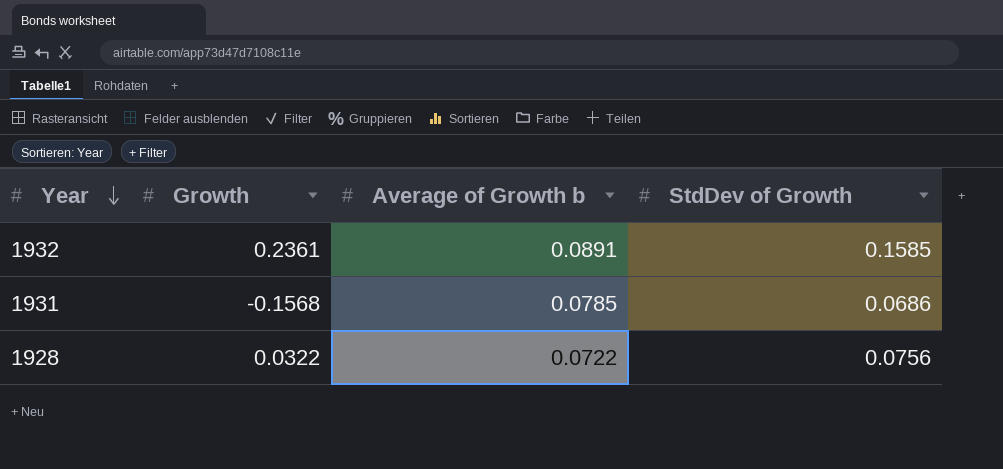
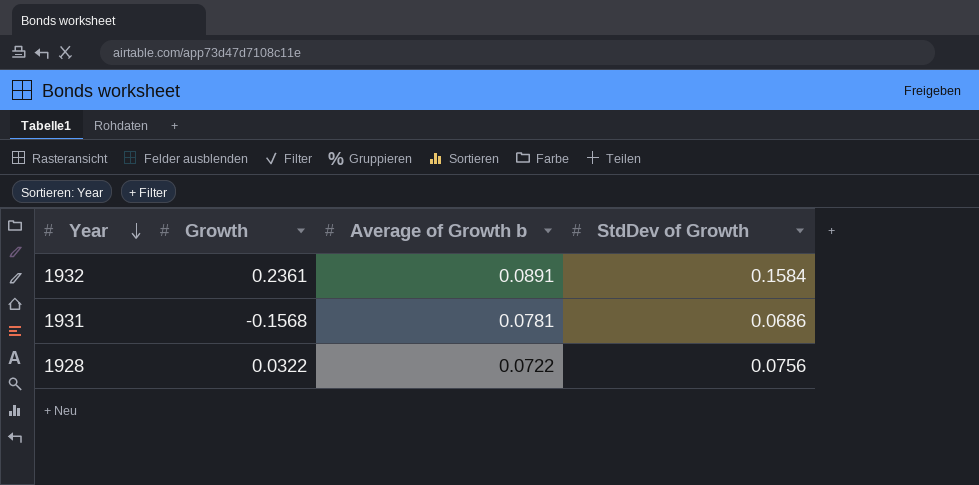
1932 | StdDev of Growth: 0.1585 -> 0.1584
1931 | Average of Growth b: 0.0785 -> 0.0781

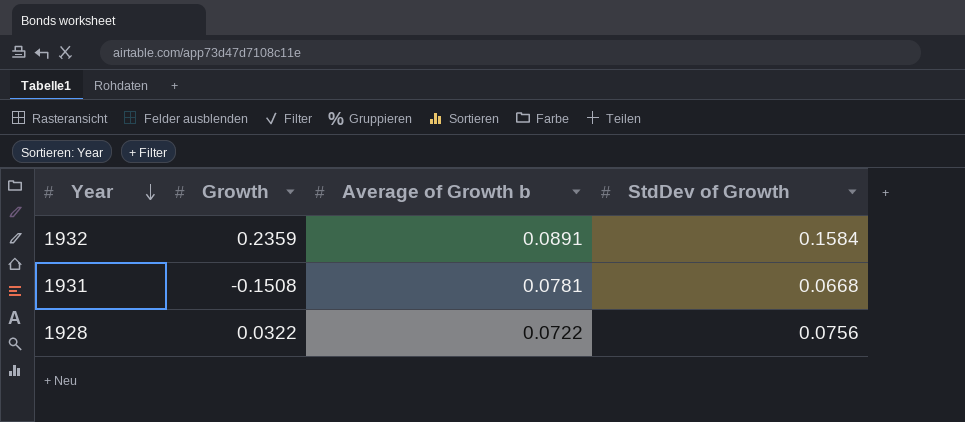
1932 | Growth: 0.2361 -> 0.2359
1931 | Growth: -0.1568 -> -0.1508
1931 | StdDev of Growth: 0.0686 -> 0.0668

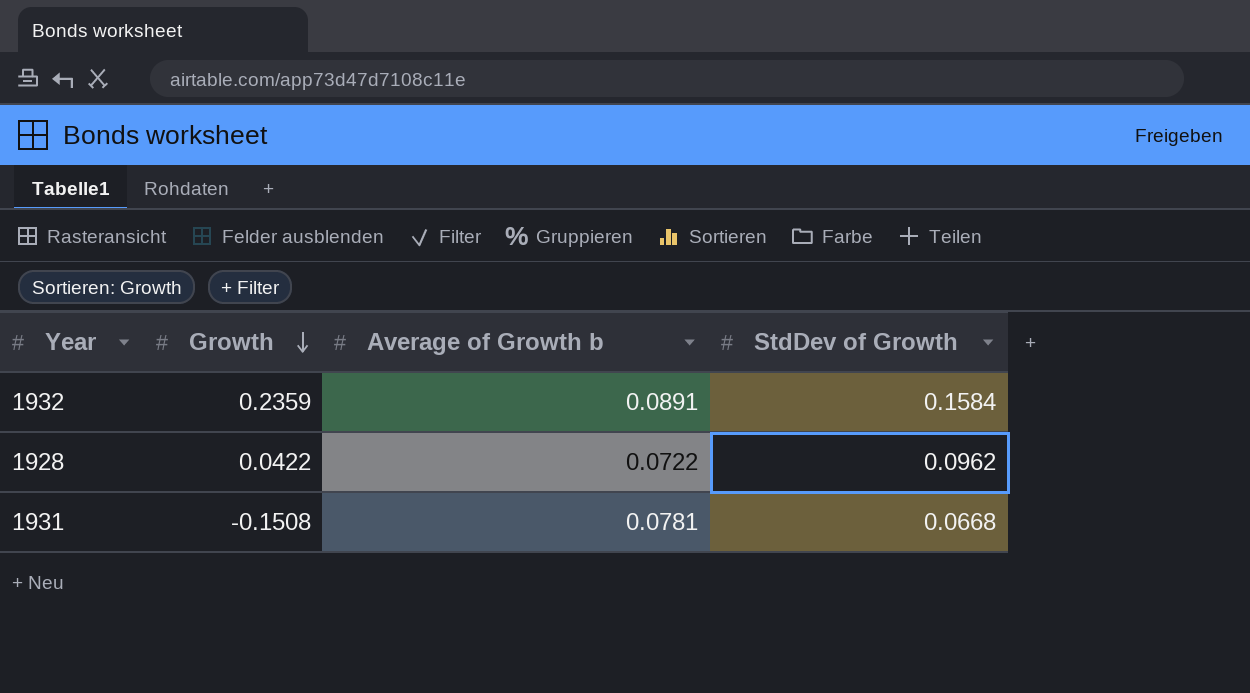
row order: Year descending -> Growth descending
1928 | Growth: 0.0322 -> 0.0422
1928 | StdDev of Growth: 0.0756 -> 0.0962

